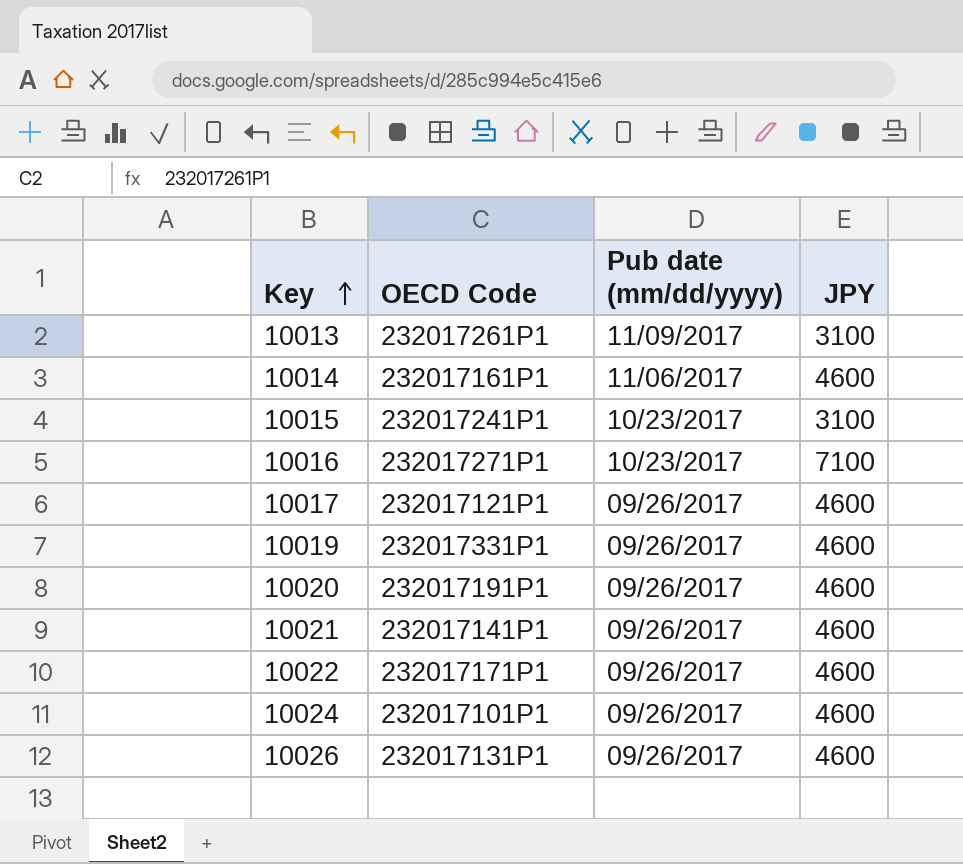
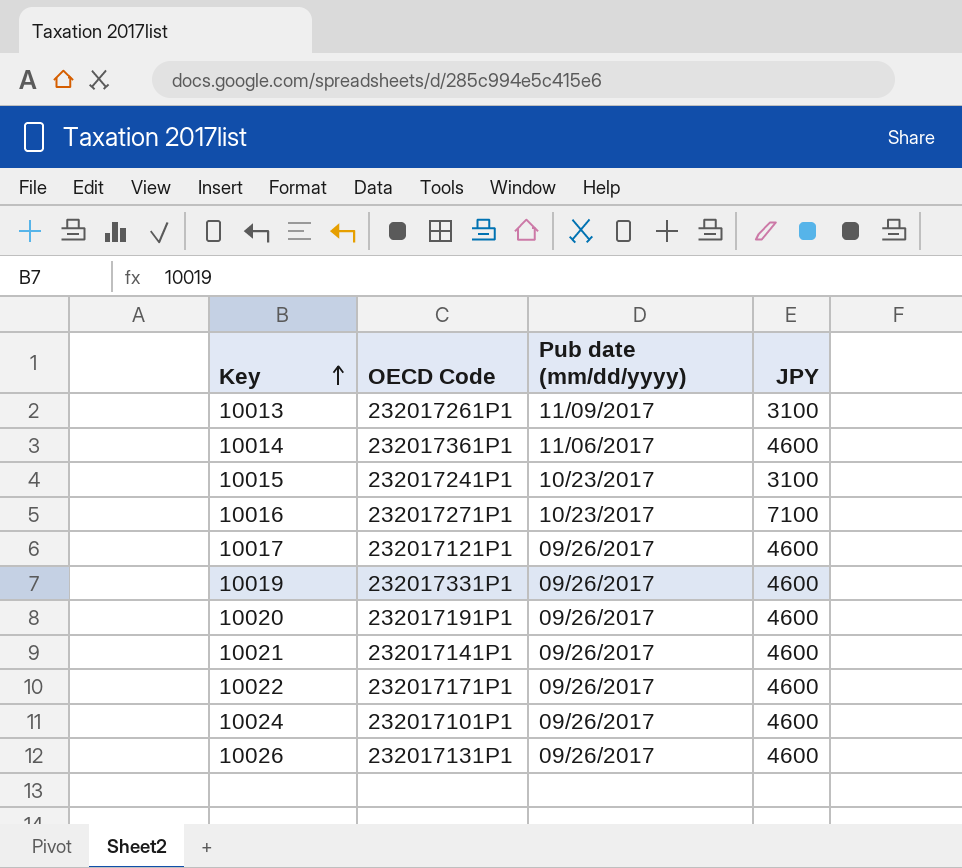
10014 | OECD Code: 232017161P1 -> 232017361P1

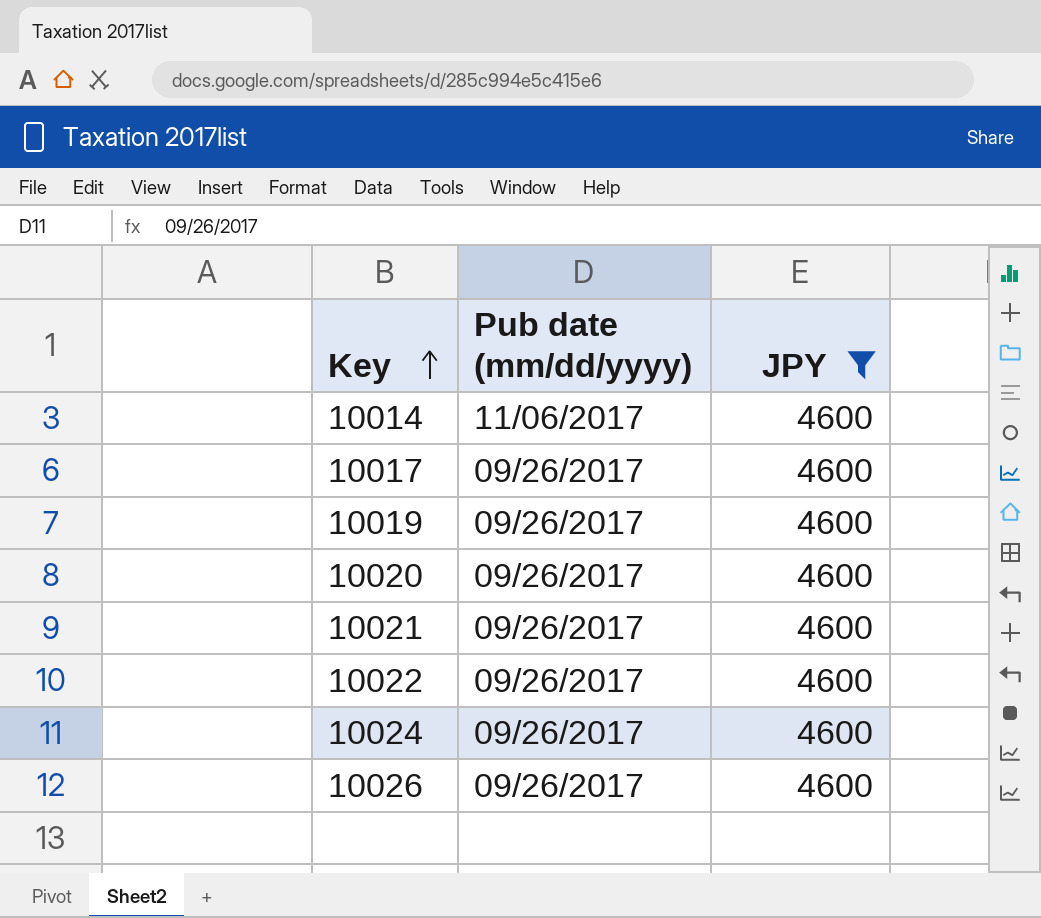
filter: none -> JPY = 4600
column OECD Code | position: 2 -> none

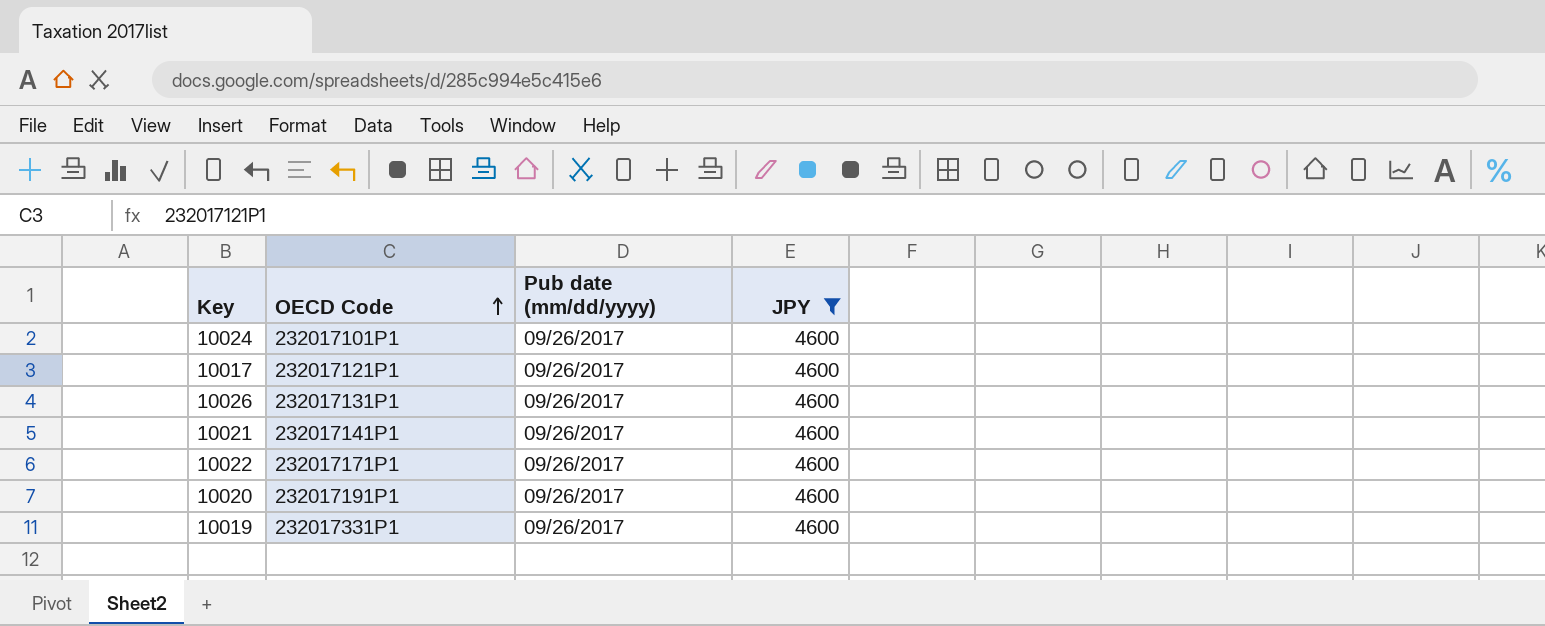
row order: Key ascending -> OECD Code ascending
column OECD Code | position: none -> 2
row 10014: 11/06/2017 | 4600 -> none

